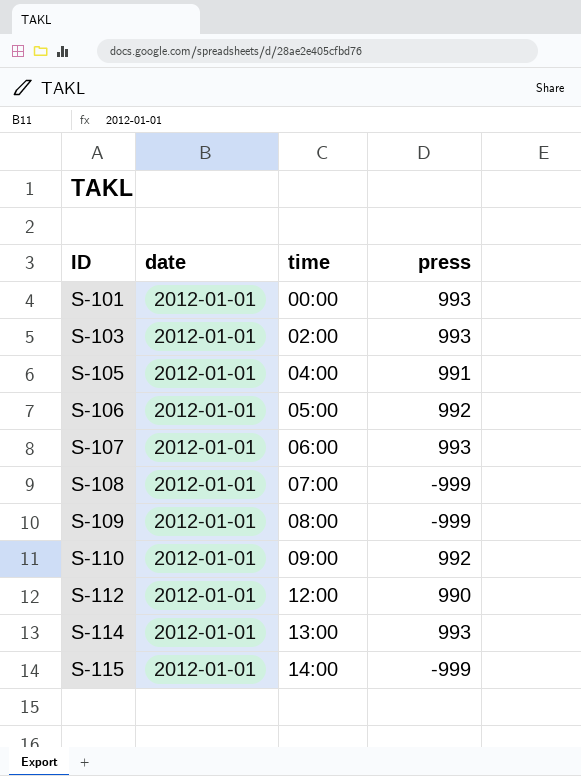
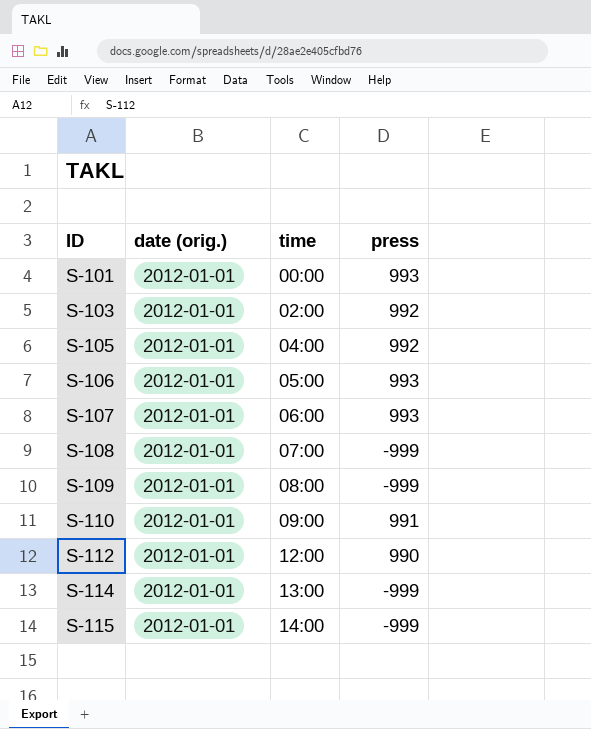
column name: date -> date (orig.)
S-103 | press: 993 -> 992
S-105 | press: 991 -> 992
S-106 | press: 992 -> 993
S-110 | press: 992 -> 991
S-114 | press: 993 -> -999

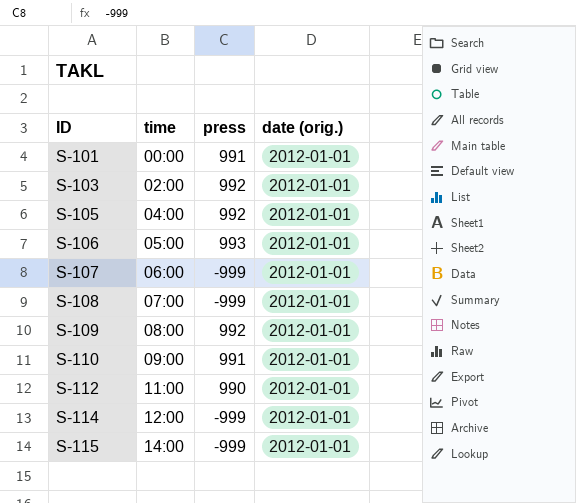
column date (orig.) | position: 2 -> 4
S-101 | press: 993 -> 991
S-107 | press: 993 -> -999
S-109 | press: -999 -> 992
S-112 | time: 12:00 -> 11:00
S-114 | time: 13:00 -> 12:00

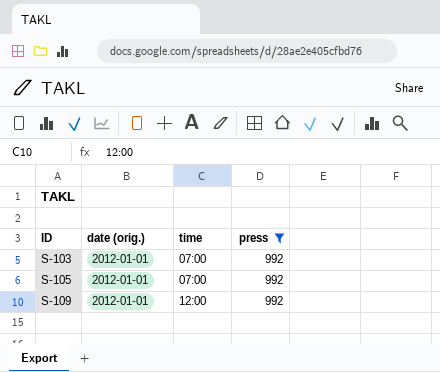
filter: none -> press = 992
column date (orig.) | position: 4 -> 2
S-103 | time: 02:00 -> 07:00
S-105 | time: 04:00 -> 07:00
S-109 | time: 08:00 -> 12:00

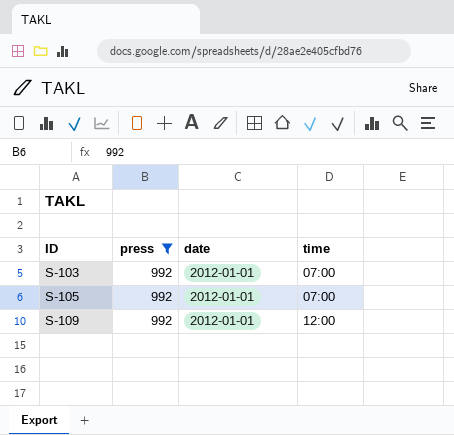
column press | position: 4 -> 2
column name: date (orig.) -> date

